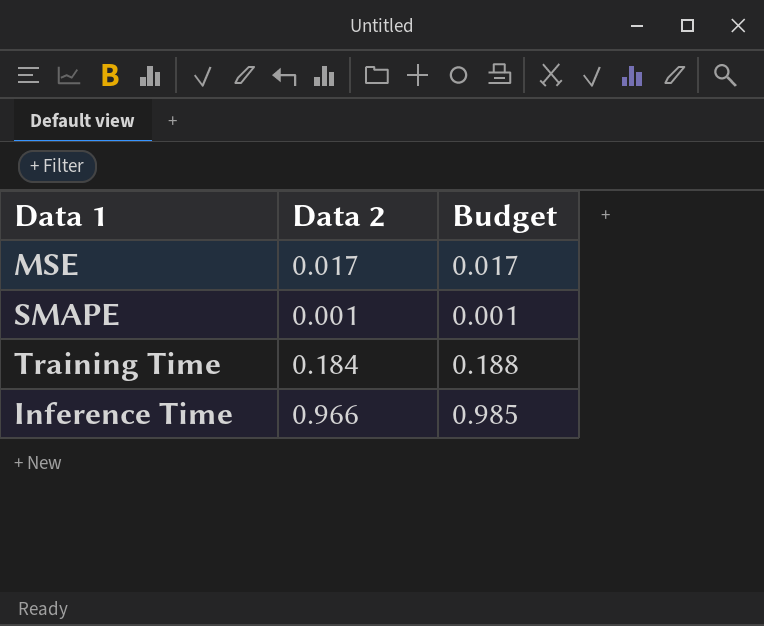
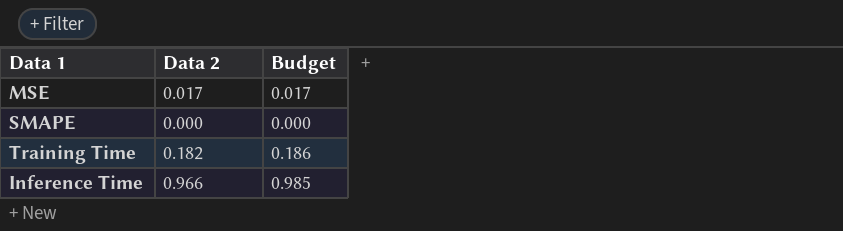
SMAPE | Data 2: 0.001 -> 0.000
SMAPE | Budget: 0.001 -> 0.000
Training Time | Data 2: 0.184 -> 0.182
Training Time | Budget: 0.188 -> 0.186

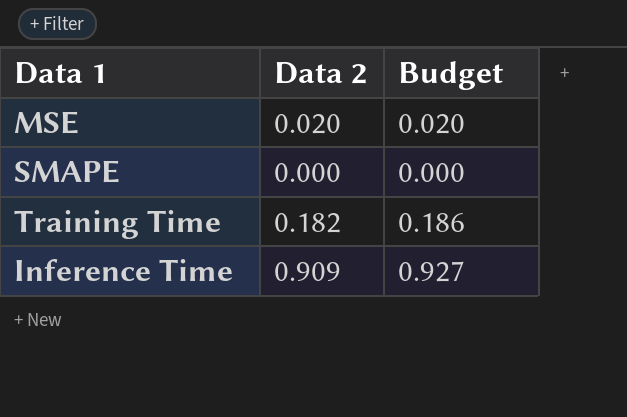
MSE | Data 2: 0.017 -> 0.020
MSE | Budget: 0.017 -> 0.020
Inference Time | Data 2: 0.966 -> 0.909
Inference Time | Budget: 0.985 -> 0.927

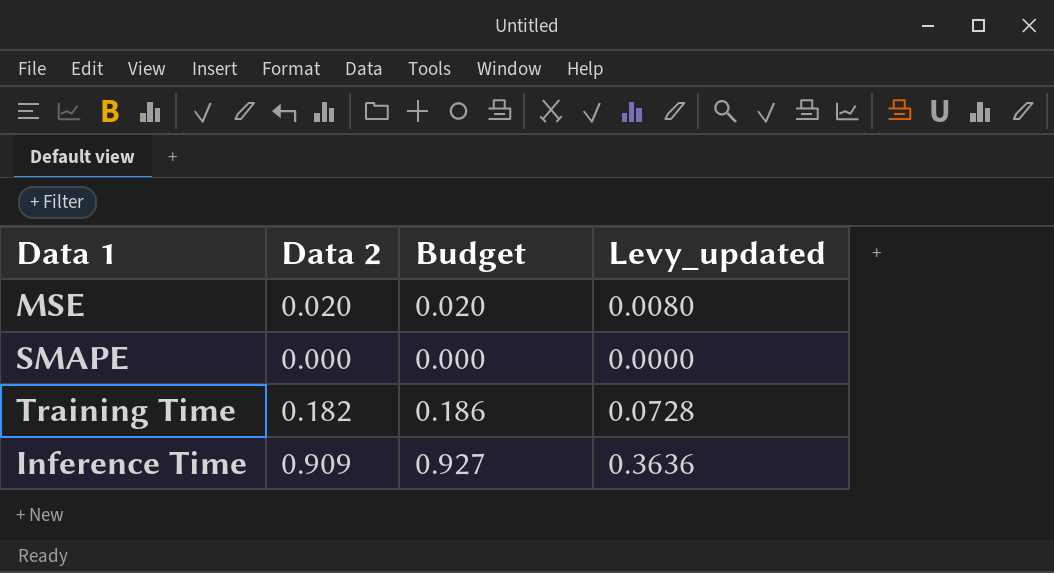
column Levy_updated | formula: none -> [Data 2] * 0.4

